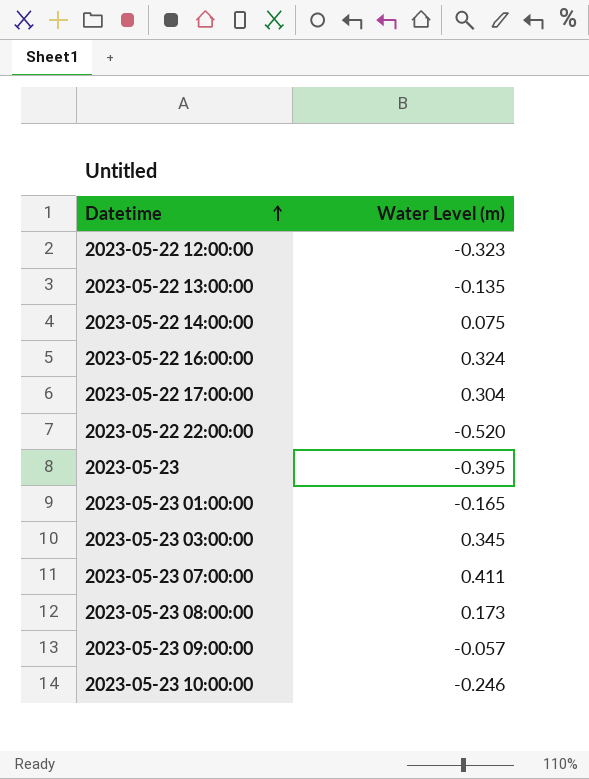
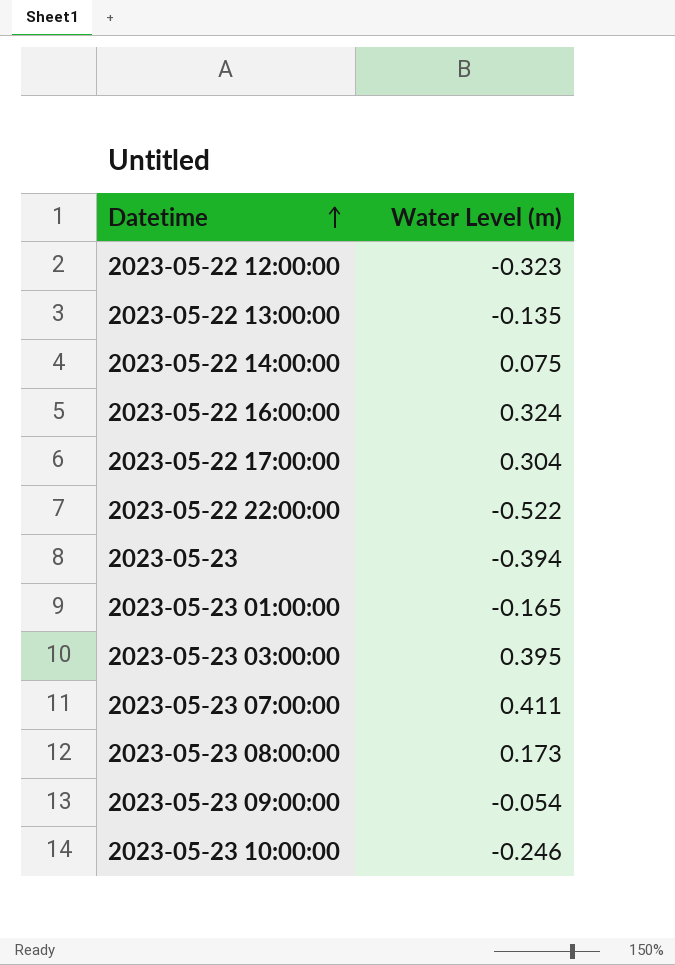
2023-05-22 22:00:00 | Water Level (m): -0.520 -> -0.522
2023-05-23 | Water Level (m): -0.395 -> -0.394
2023-05-23 03:00:00 | Water Level (m): 0.345 -> 0.395
2023-05-23 09:00:00 | Water Level (m): -0.057 -> -0.054

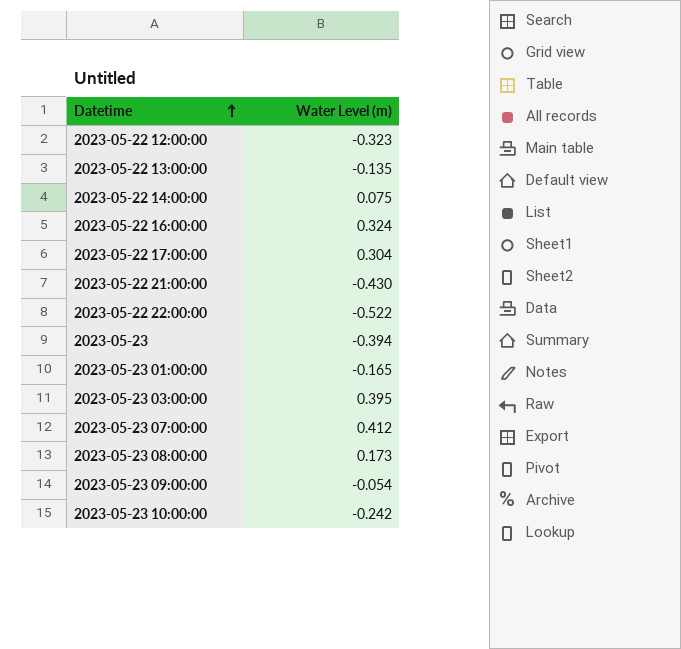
row 2023-05-22 21:00:00: none -> -0.430
2023-05-23 07:00:00 | Water Level (m): 0.411 -> 0.412
2023-05-23 10:00:00 | Water Level (m): -0.246 -> -0.242

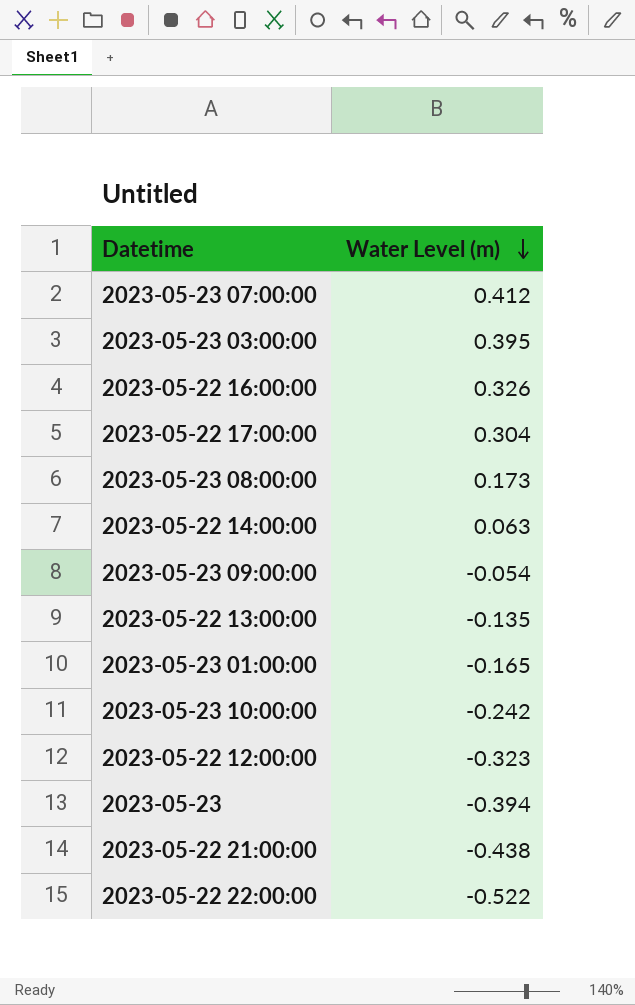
row order: Datetime ascending -> Water Level (m) descending
2023-05-22 16:00:00 | Water Level (m): 0.324 -> 0.326
2023-05-22 14:00:00 | Water Level (m): 0.075 -> 0.063
2023-05-22 21:00:00 | Water Level (m): -0.430 -> -0.438

